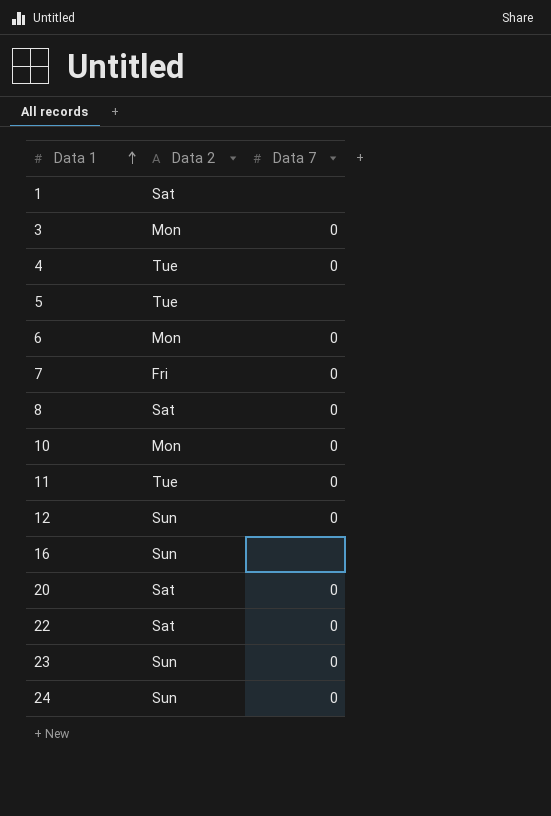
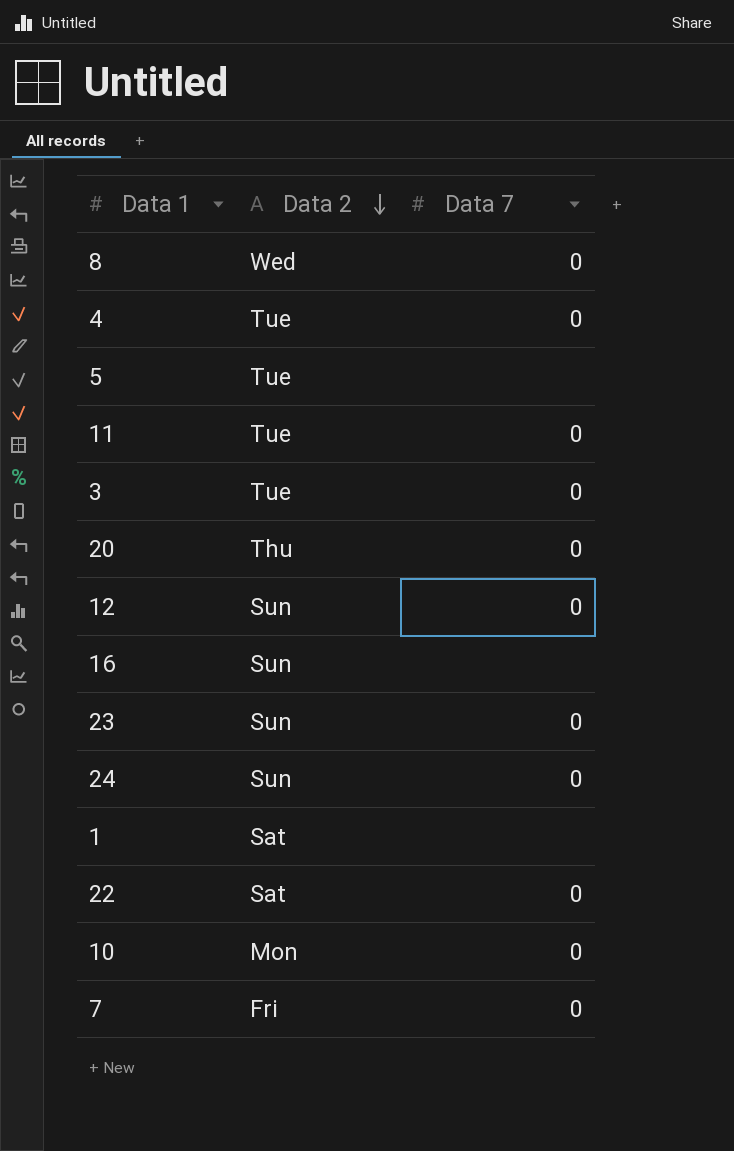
row order: Data 1 ascending -> Data 2 descending
row 6: Mon | 0 -> none
8 | Data 2: Sat -> Wed
3 | Data 2: Mon -> Tue
20 | Data 2: Sat -> Thu

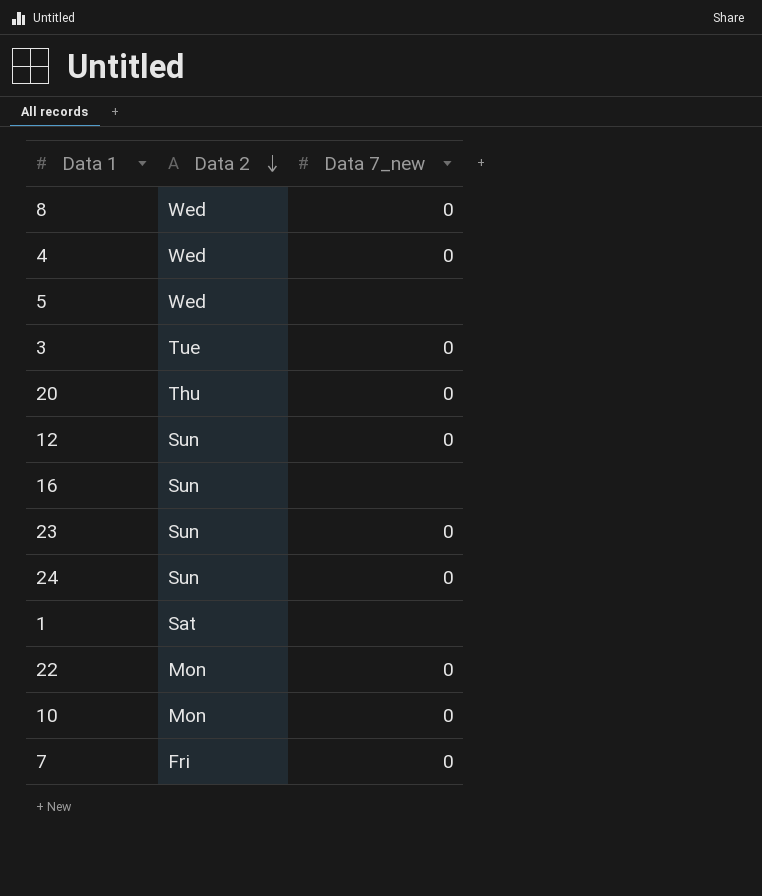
column name: Data 7 -> Data 7_new
row 11: Tue | 0 -> none
4 | Data 2: Tue -> Wed
5 | Data 2: Tue -> Wed
22 | Data 2: Sat -> Mon

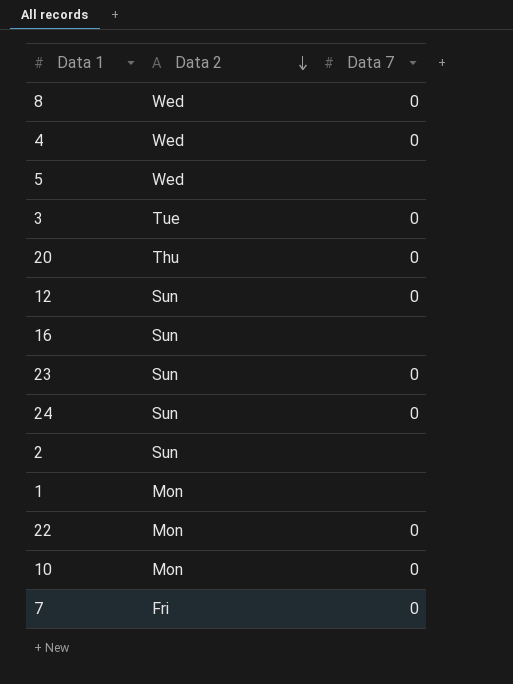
column name: Data 7_new -> Data 7
row 2: none -> Sun | none
1 | Data 2: Sat -> Mon

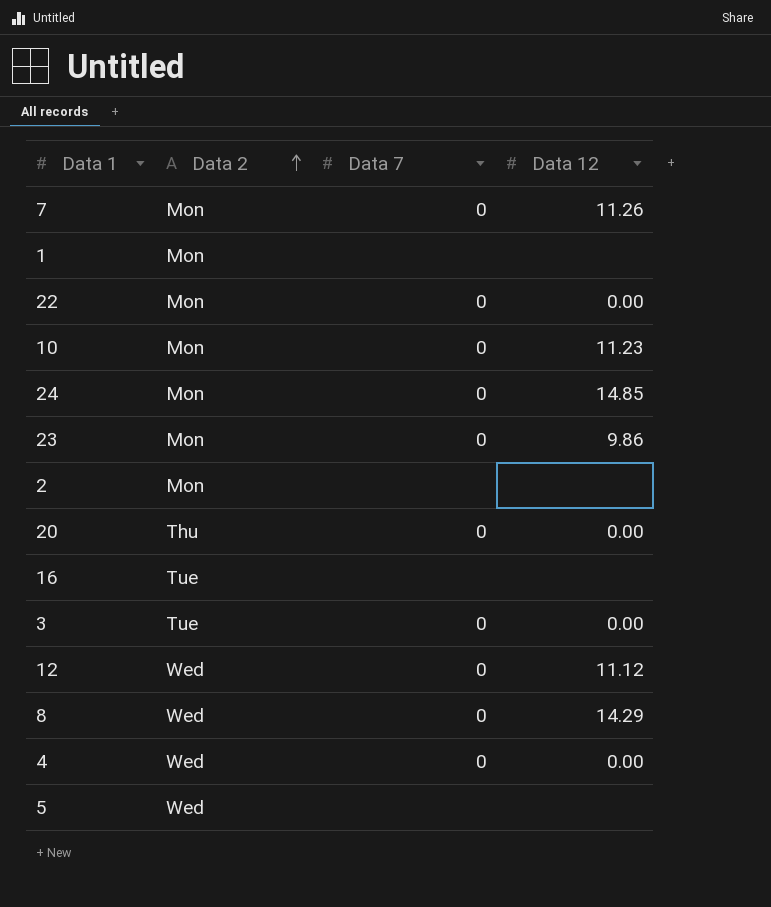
row order: Data 2 descending -> Data 2 ascending
column Data 12 | position: none -> 4
7 | Data 2: Fri -> Mon
24 | Data 2: Sun -> Mon
23 | Data 2: Sun -> Mon
2 | Data 2: Sun -> Mon
16 | Data 2: Sun -> Tue
12 | Data 2: Sun -> Wed

